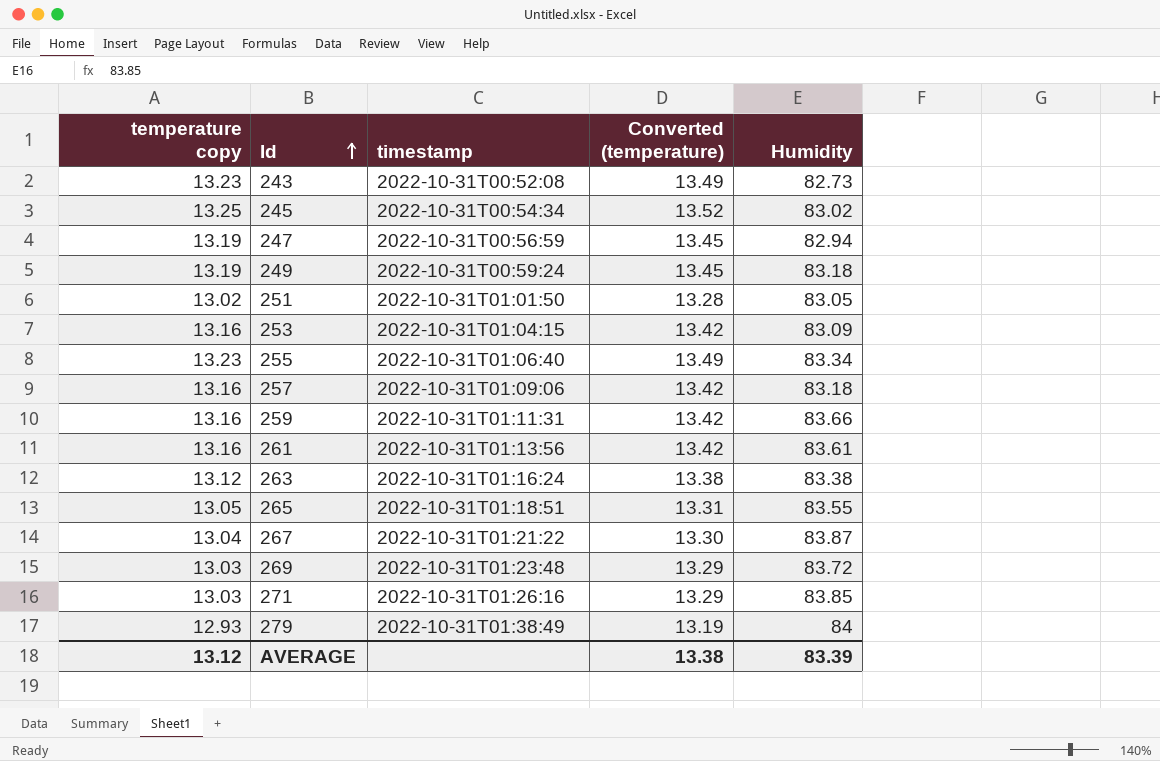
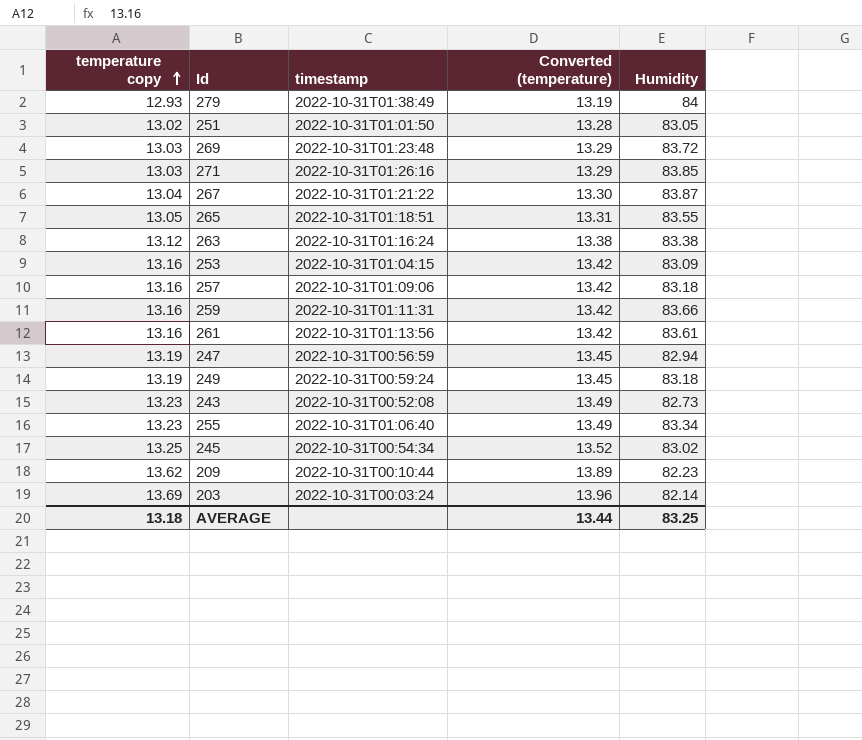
row order: Id ascending -> temperature copy ascending
row 209: none -> 13.62 | 2022-10-31T00:10:44 | 13.89 | 82.23
row 203: none -> 13.69 | 2022-10-31T00:03:24 | 13.96 | 82.14
AVERAGE | temperature copy: 13.12 -> 13.18
AVERAGE | Converted (temperature): 13.38 -> 13.44
AVERAGE | Humidity: 83.39 -> 83.25

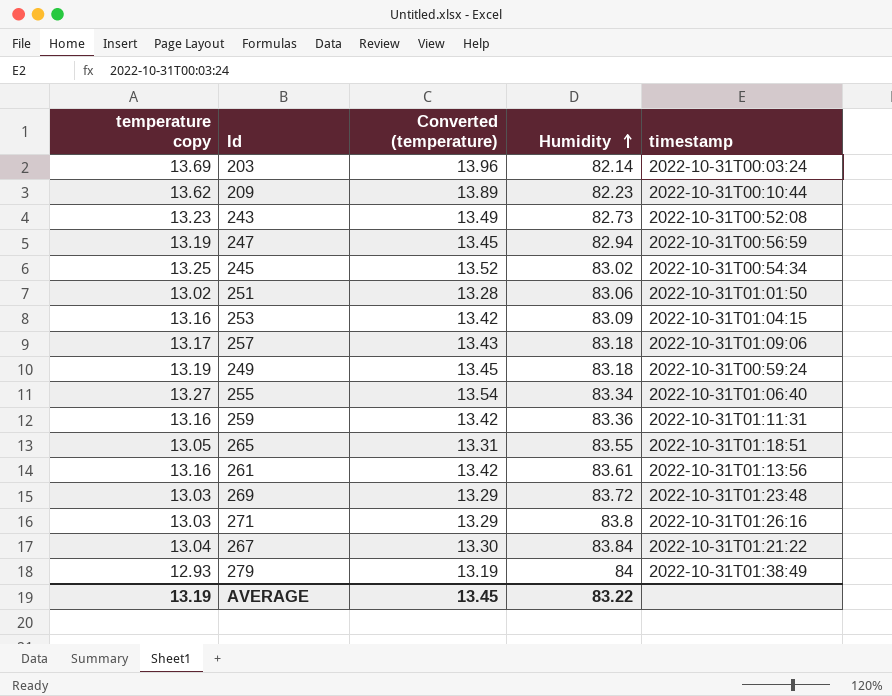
row order: temperature copy ascending -> Humidity ascending
column timestamp | position: 3 -> 5
row 263: 13.12 | 2022-10-31T01:16:24 | 13.38 | 83.38 -> none
251 | Humidity: 83.05 -> 83.06
257 | temperature copy: 13.16 -> 13.17
257 | Converted (temperature): 13.42 -> 13.43
255 | temperature copy: 13.23 -> 13.27
255 | Converted (temperature): 13.49 -> 13.54
259 | Humidity: 83.66 -> 83.36
271 | Humidity: 83.85 -> 83.8
267 | Humidity: 83.87 -> 83.84
AVERAGE | temperature copy: 13.18 -> 13.19
AVERAGE | Converted (temperature): 13.44 -> 13.45
AVERAGE | Humidity: 83.25 -> 83.22

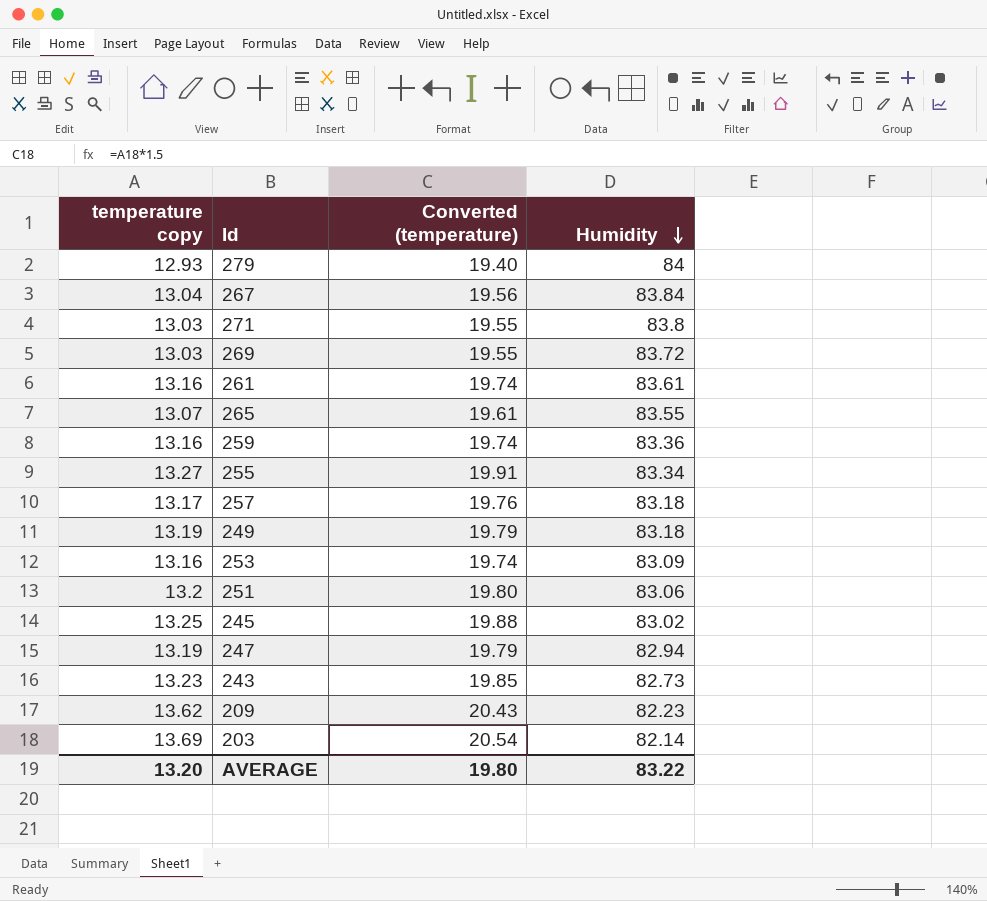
row order: Humidity ascending -> Humidity descending
column timestamp | position: 5 -> none
column Converted (temperature) | formula: [temperature copy] * 1.02 -> [temperature copy] * 1.5
265 | temperature copy: 13.05 -> 13.07
251 | temperature copy: 13.02 -> 13.2
AVERAGE | temperature copy: 13.19 -> 13.20
AVERAGE | Converted (temperature): 13.45 -> 19.80

